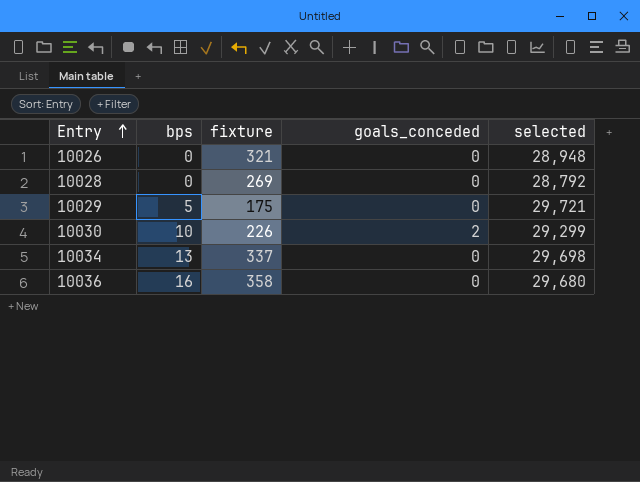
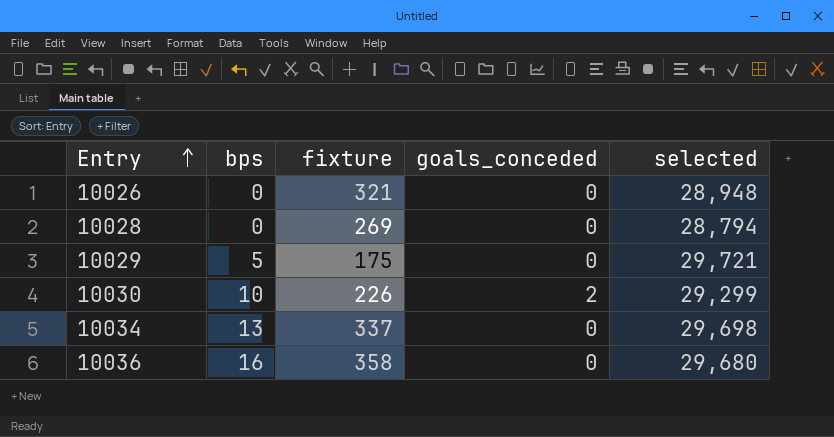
10028 | selected: 28,792 -> 28,794

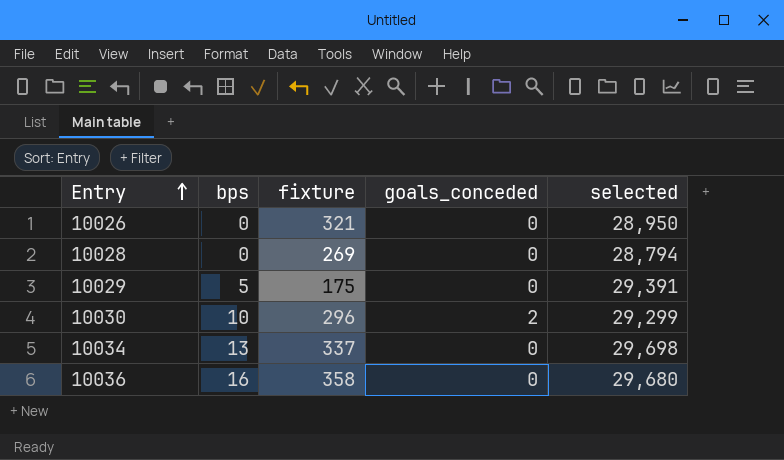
10026 | selected: 28,948 -> 28,950
10029 | selected: 29,721 -> 29,391
10030 | fixture: 226 -> 296

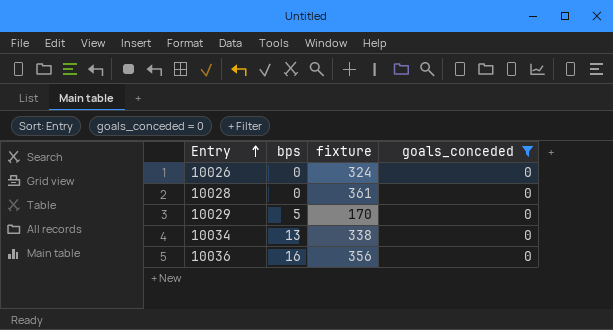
filter: none -> goals_conceded = 0
column selected | position: 5 -> none
10026 | fixture: 321 -> 324
10028 | fixture: 269 -> 361
10029 | fixture: 175 -> 170
10034 | fixture: 337 -> 338
10036 | fixture: 358 -> 356

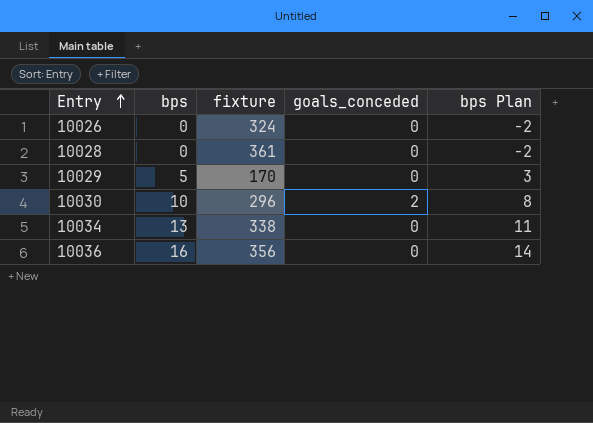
filter: goals_conceded = 0 -> none
column bps Plan | formula: none -> [bps] - 2

